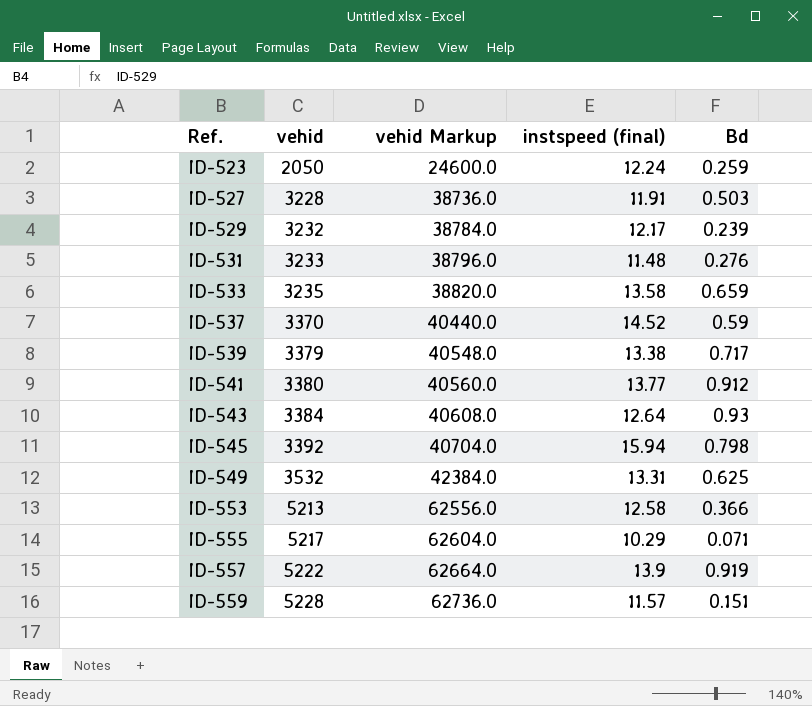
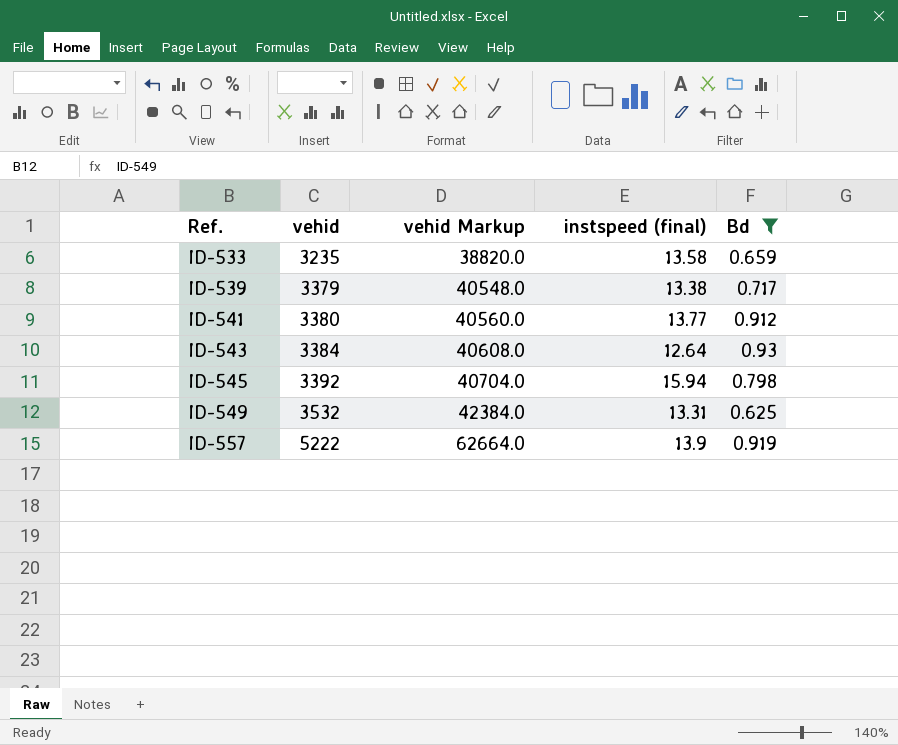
filter: none -> Bd >= 0.625

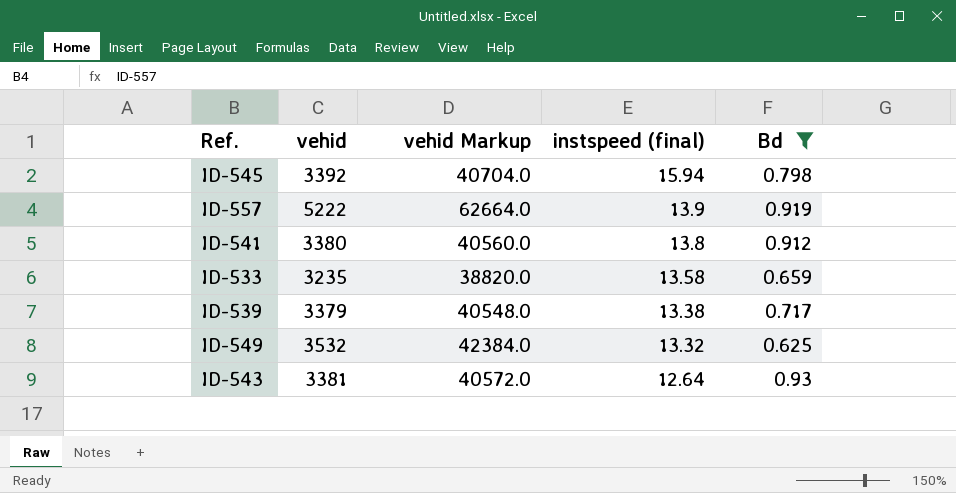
row order: Ref. ascending -> instspeed (final) descending
ID-541 | instspeed (final): 13.77 -> 13.8
ID-549 | instspeed (final): 13.31 -> 13.32
ID-543 | vehid: 3384 -> 3381
ID-543 | vehid Markup: 40608.0 -> 40572.0

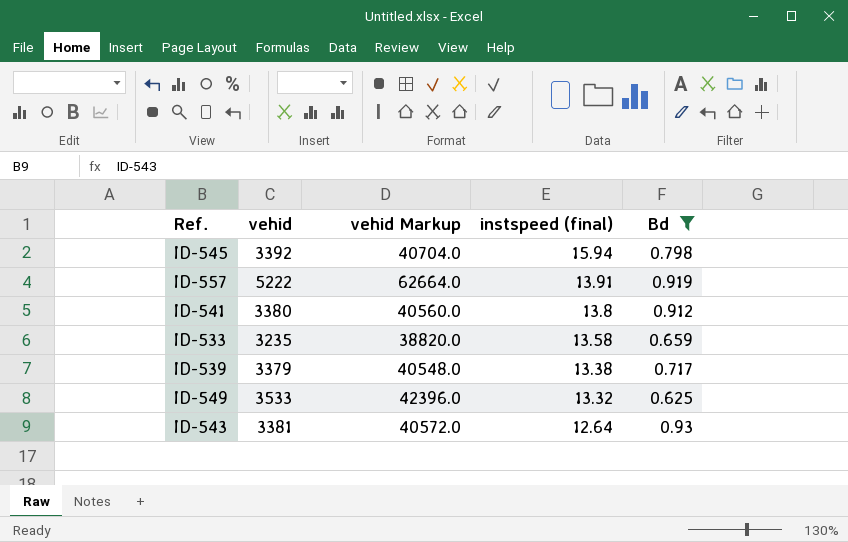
ID-557 | instspeed (final): 13.9 -> 13.91
ID-549 | vehid: 3532 -> 3533
ID-549 | vehid Markup: 42384.0 -> 42396.0

